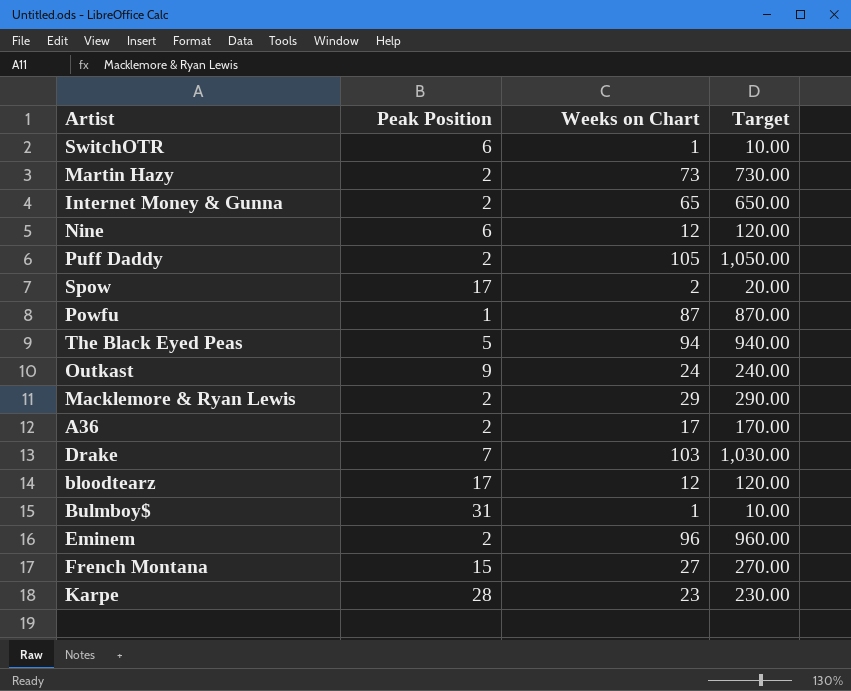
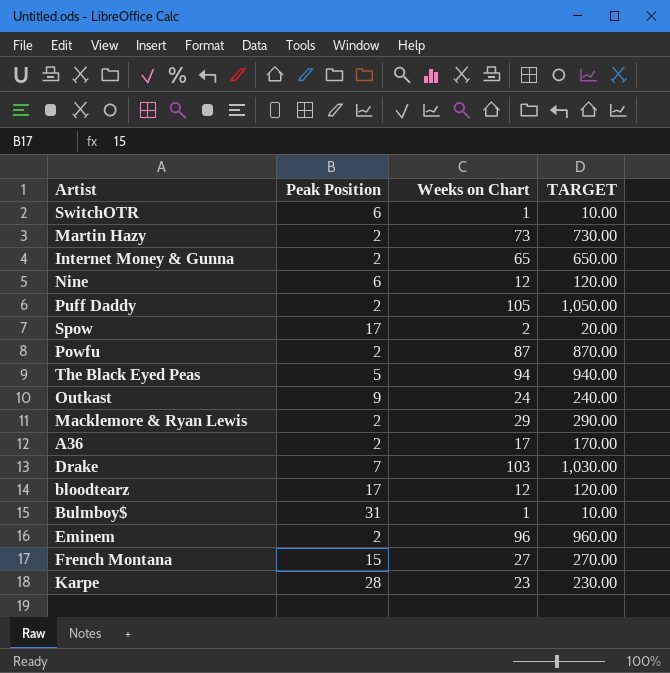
column name: Target -> TARGET
Powfu | Peak Position: 1 -> 2

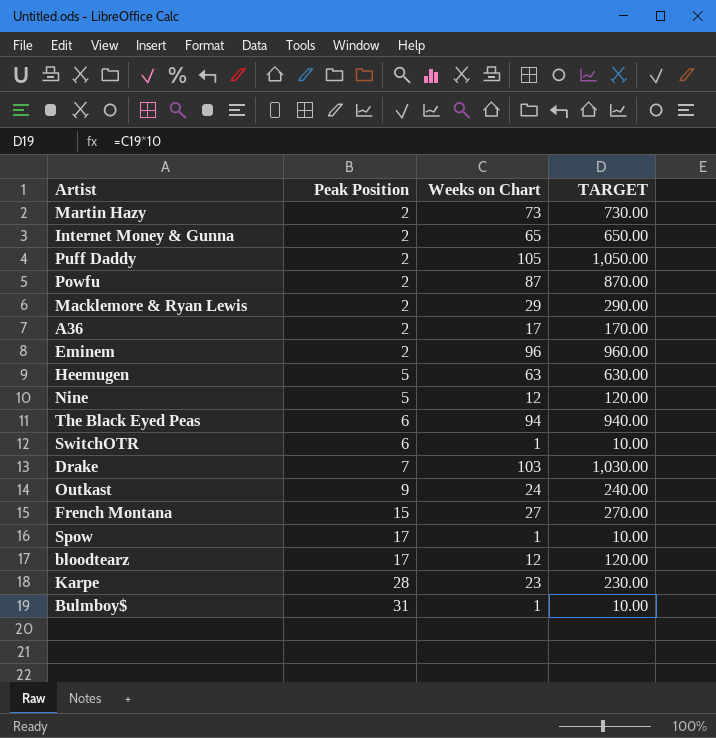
row order: none -> Peak Position ascending
row Heemugen: none -> 5 | 63 | 630.00
Nine | Peak Position: 6 -> 5
The Black Eyed Peas | Peak Position: 5 -> 6
Spow | Weeks on Chart: 2 -> 1
Spow | TARGET: 20.00 -> 10.00

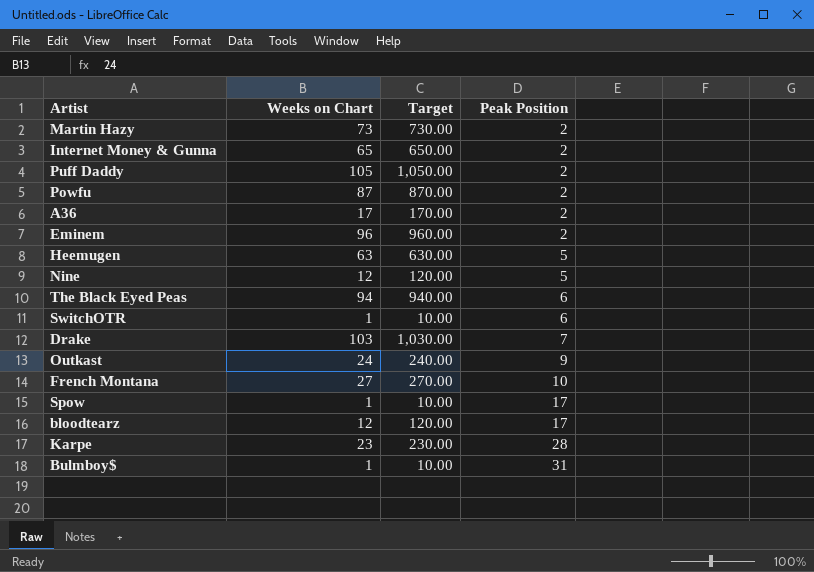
column name: TARGET -> Target
column Peak Position | position: 2 -> 4
row Macklemore & Ryan Lewis: 2 | 29 | 290.00 -> none
French Montana | Peak Position: 15 -> 10

